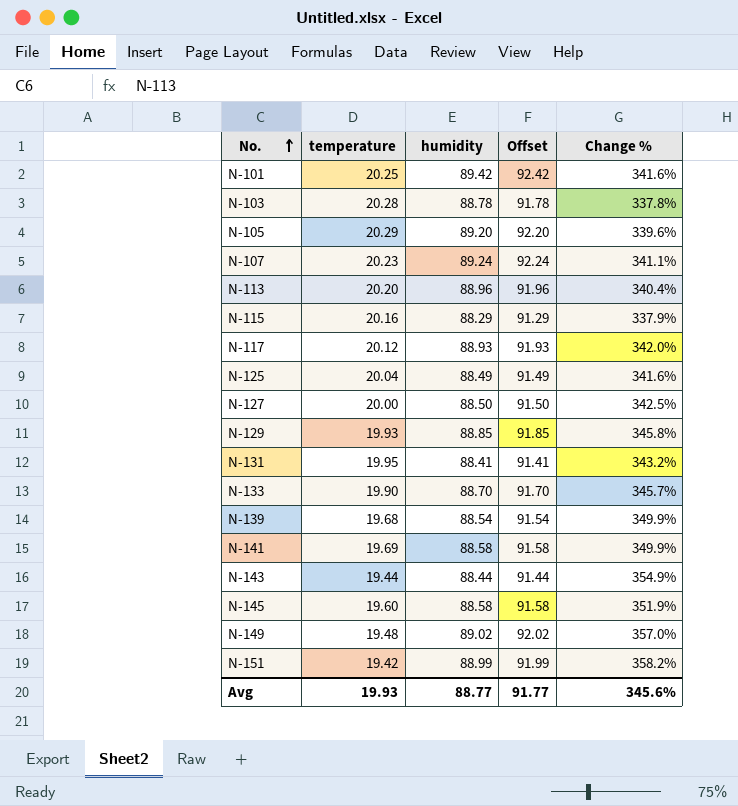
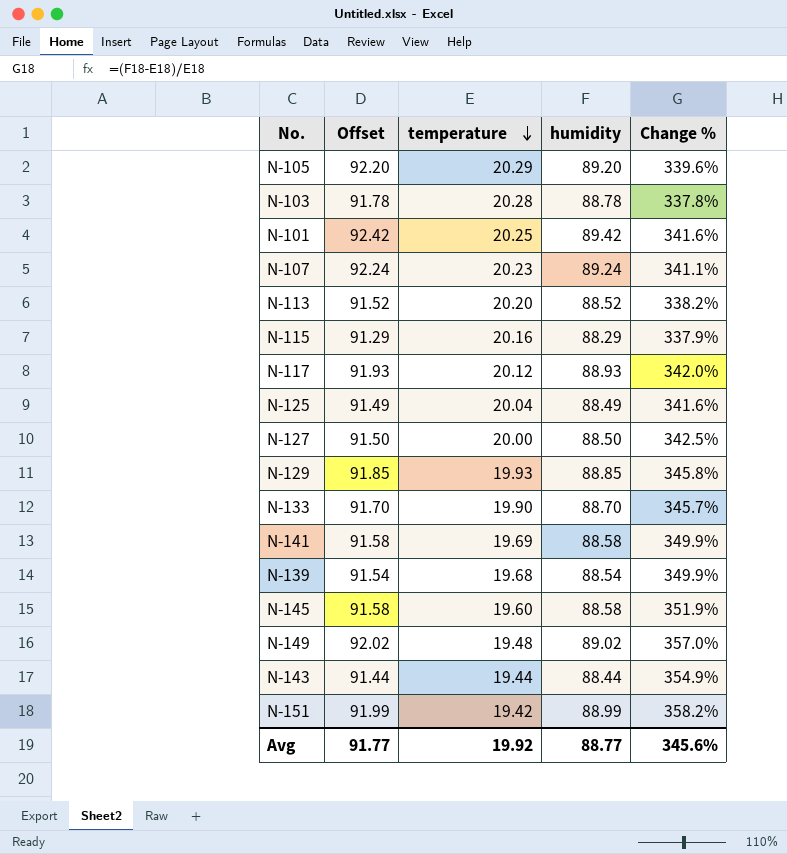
row order: No. ascending -> temperature descending
column Offset | position: 4 -> 2
row N-131: 19.95 | 88.41 | 91.41 | 343.2% -> none
N-113 | Offset: 91.96 -> 91.52
N-113 | humidity: 88.96 -> 88.52
N-113 | Change %: 340.4% -> 338.2%
Avg | temperature: 19.93 -> 19.92

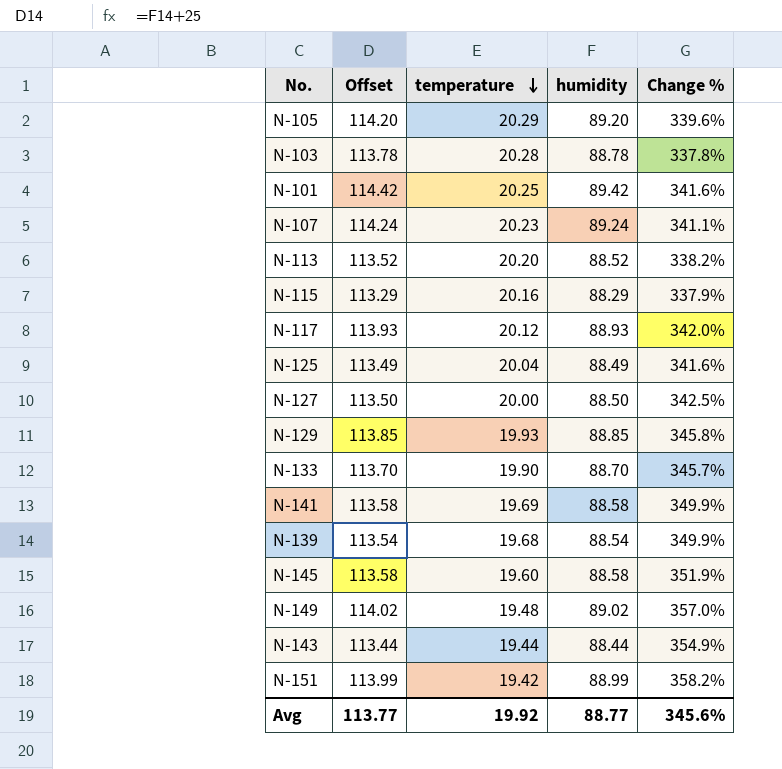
column Offset | formula: [humidity] + 3 -> [humidity] + 25
Avg | Offset: 91.77 -> 113.77

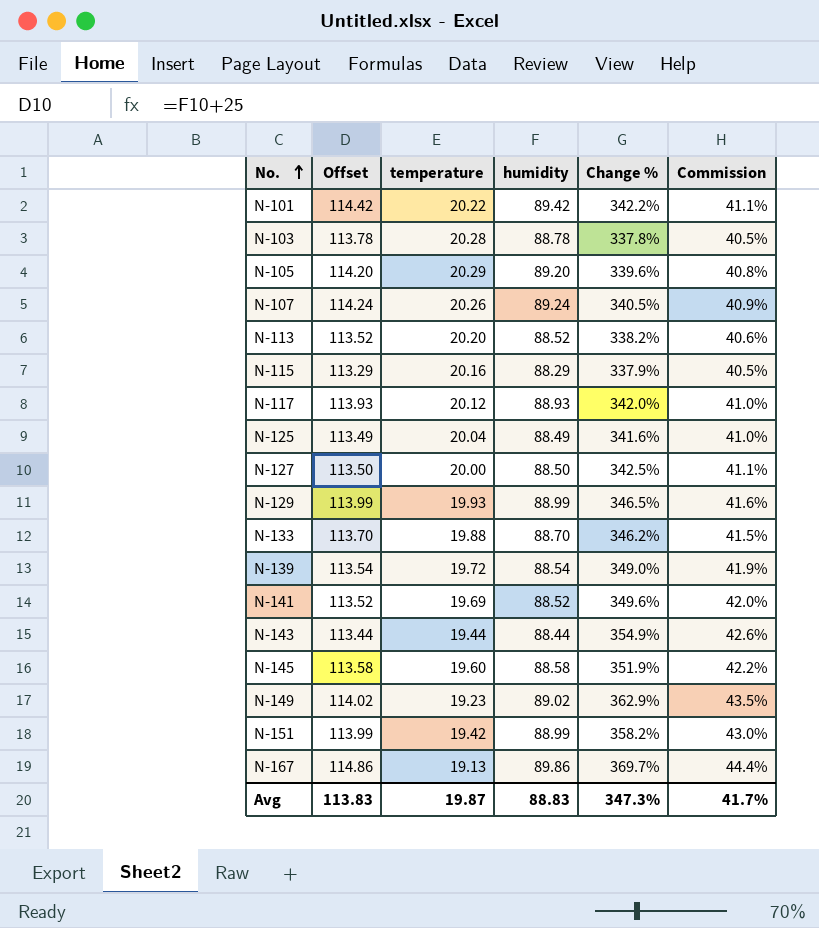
row order: temperature descending -> No. ascending
column Commission | formula: none -> [Change %] * 0.12
N-101 | temperature: 20.25 -> 20.22
N-101 | Change %: 341.6% -> 342.2%
N-107 | temperature: 20.23 -> 20.26
N-107 | Change %: 341.1% -> 340.5%
N-129 | Offset: 113.85 -> 113.99
N-129 | humidity: 88.85 -> 88.99
N-129 | Change %: 345.8% -> 346.5%
N-133 | temperature: 19.90 -> 19.88
N-133 | Change %: 345.7% -> 346.2%
N-139 | temperature: 19.68 -> 19.72
N-139 | Change %: 349.9% -> 349.0%
N-141 | Offset: 113.58 -> 113.52
N-141 | humidity: 88.58 -> 88.52
N-141 | Change %: 349.9% -> 349.6%
N-149 | temperature: 19.48 -> 19.23
N-149 | Change %: 357.0% -> 362.9%
row N-167: none -> 114.86 | 19.13 | 89.86 | 369.7% | 44.4%
Avg | Offset: 113.77 -> 113.83
Avg | temperature: 19.92 -> 19.87
Avg | humidity: 88.77 -> 88.83
Avg | Change %: 345.6% -> 347.3%

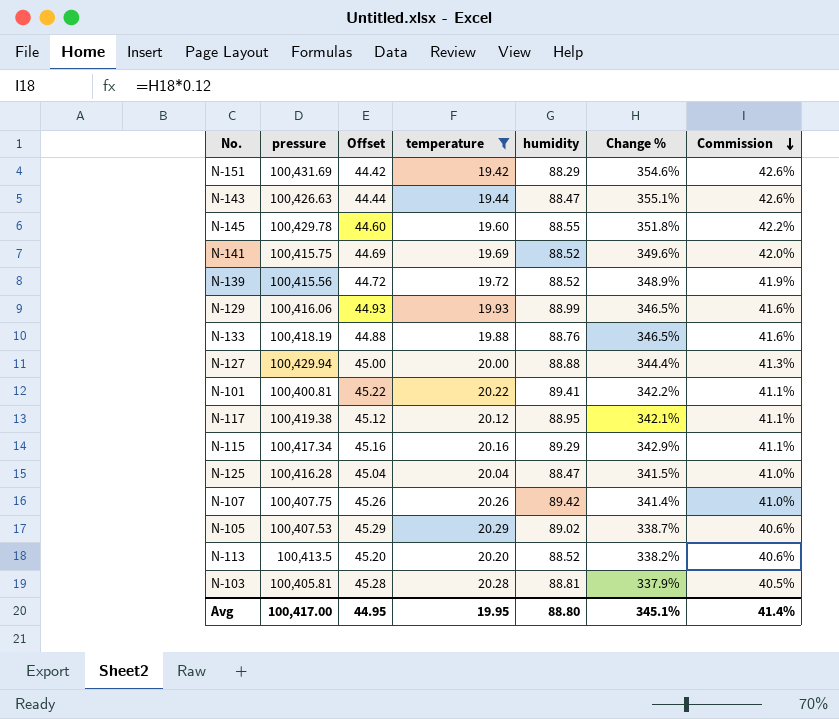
filter: none -> temperature >= 19.42
row order: No. ascending -> Commission descending
column pressure | position: none -> 2
column Offset | formula: [humidity] + 25 -> [temperature] + 25
N-151 | humidity: 88.99 -> 88.29
N-151 | Change %: 358.2% -> 354.6%
N-151 | Commission: 43.0% -> 42.6%
N-143 | humidity: 88.44 -> 88.47
N-143 | Change %: 354.9% -> 355.1%
N-145 | humidity: 88.58 -> 88.55
N-145 | Change %: 351.9% -> 351.8%
N-139 | humidity: 88.54 -> 88.52
N-139 | Change %: 349.0% -> 348.9%
N-133 | humidity: 88.70 -> 88.76
N-133 | Change %: 346.2% -> 346.5%
N-133 | Commission: 41.5% -> 41.6%
N-127 | humidity: 88.50 -> 88.88
N-127 | Change %: 342.5% -> 344.4%
N-127 | Commission: 41.1% -> 41.3%
N-101 | humidity: 89.42 -> 89.41
N-117 | humidity: 88.93 -> 88.95
N-117 | Change %: 342.0% -> 342.1%
N-117 | Commission: 41.0% -> 41.1%
N-115 | humidity: 88.29 -> 89.29
N-115 | Change %: 337.9% -> 342.9%
N-115 | Commission: 40.5% -> 41.1%
N-125 | humidity: 88.49 -> 88.47
N-125 | Change %: 341.6% -> 341.5%
N-107 | humidity: 89.24 -> 89.42
N-107 | Change %: 340.5% -> 341.4%
N-107 | Commission: 40.9% -> 41.0%
N-105 | humidity: 89.20 -> 89.02
N-105 | Change %: 339.6% -> 338.7%
N-105 | Commission: 40.8% -> 40.6%
N-103 | humidity: 88.78 -> 88.81
N-103 | Change %: 337.8% -> 337.9%
Avg | Offset: 113.83 -> 44.95
Avg | temperature: 19.87 -> 19.95
Avg | humidity: 88.83 -> 88.80
Avg | Change %: 347.3% -> 345.1%
Avg | Commission: 41.7% -> 41.4%

